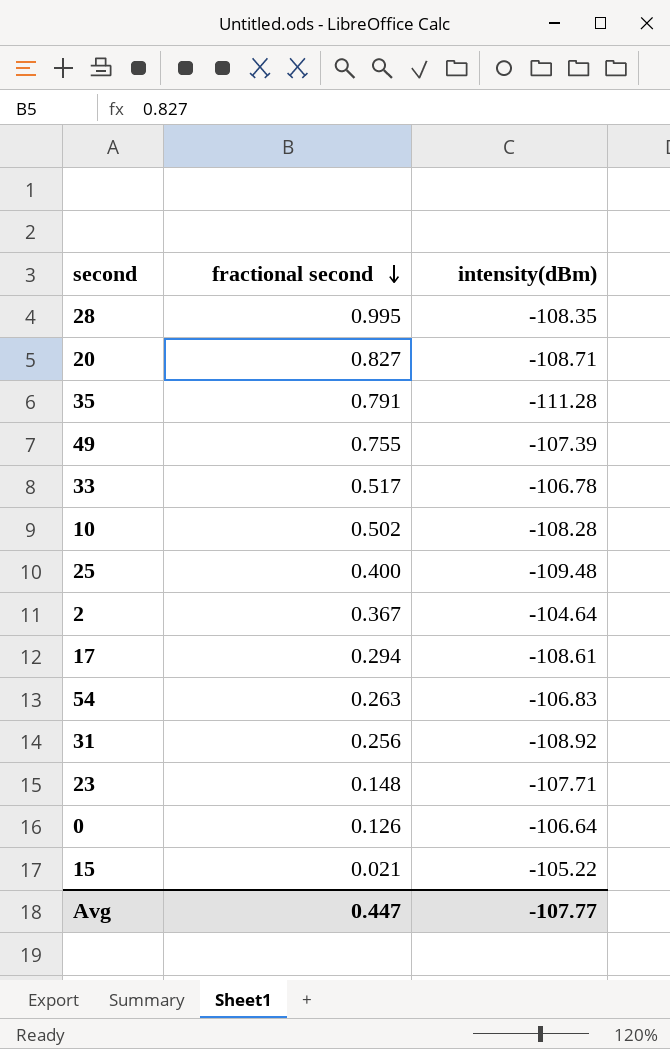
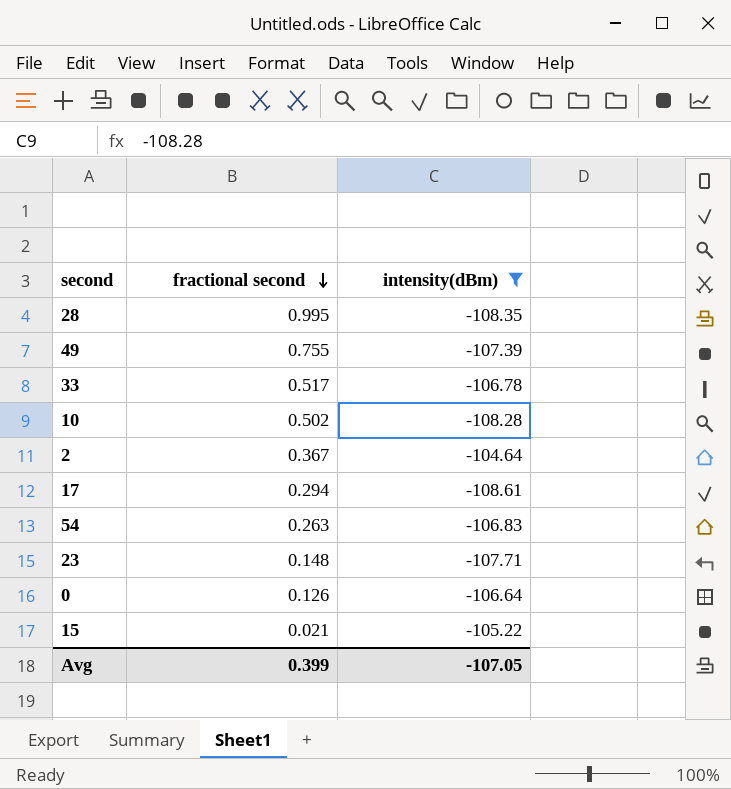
filter: none -> intensity(dBm) >= -108.61
Avg | fractional second: 0.447 -> 0.399
Avg | intensity(dBm): -107.77 -> -107.05

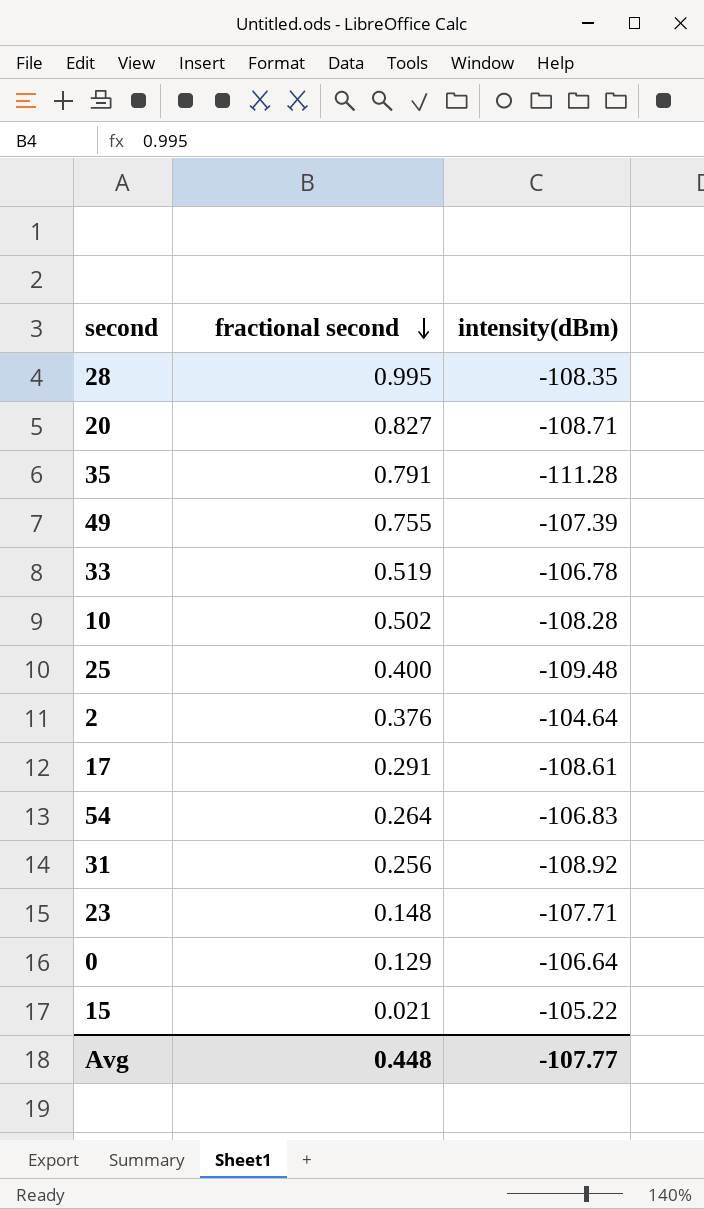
filter: intensity(dBm) >= -108.61 -> none
33 | fractional second: 0.517 -> 0.519
2 | fractional second: 0.367 -> 0.376
17 | fractional second: 0.294 -> 0.291
54 | fractional second: 0.263 -> 0.264
0 | fractional second: 0.126 -> 0.129
Avg | fractional second: 0.399 -> 0.448
Avg | intensity(dBm): -107.05 -> -107.77

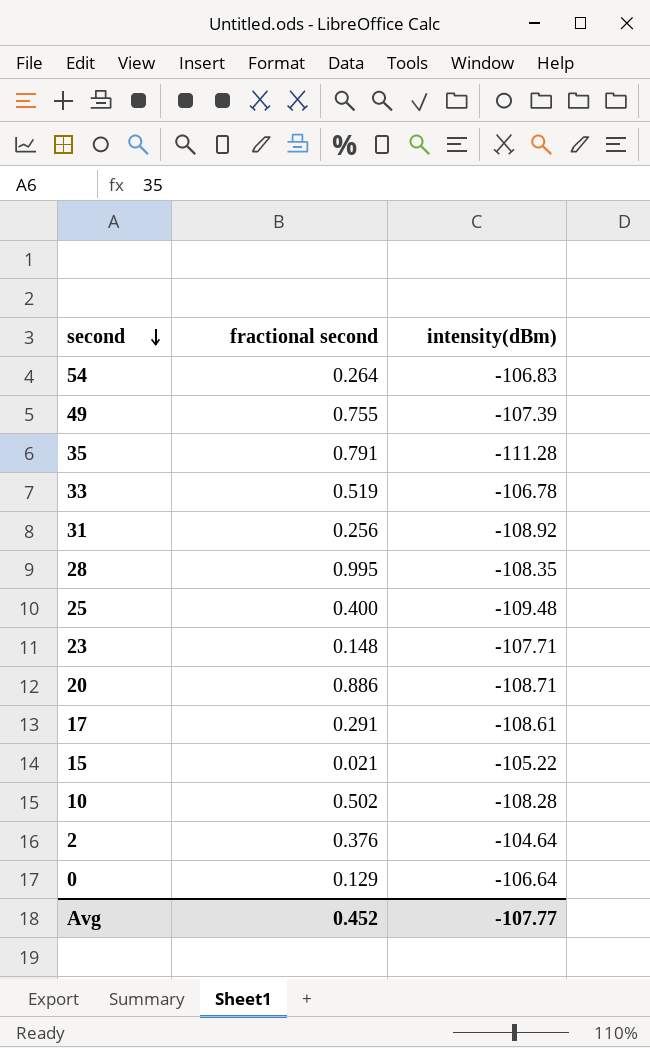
row order: fractional second descending -> second descending
20 | fractional second: 0.827 -> 0.886
Avg | fractional second: 0.448 -> 0.452

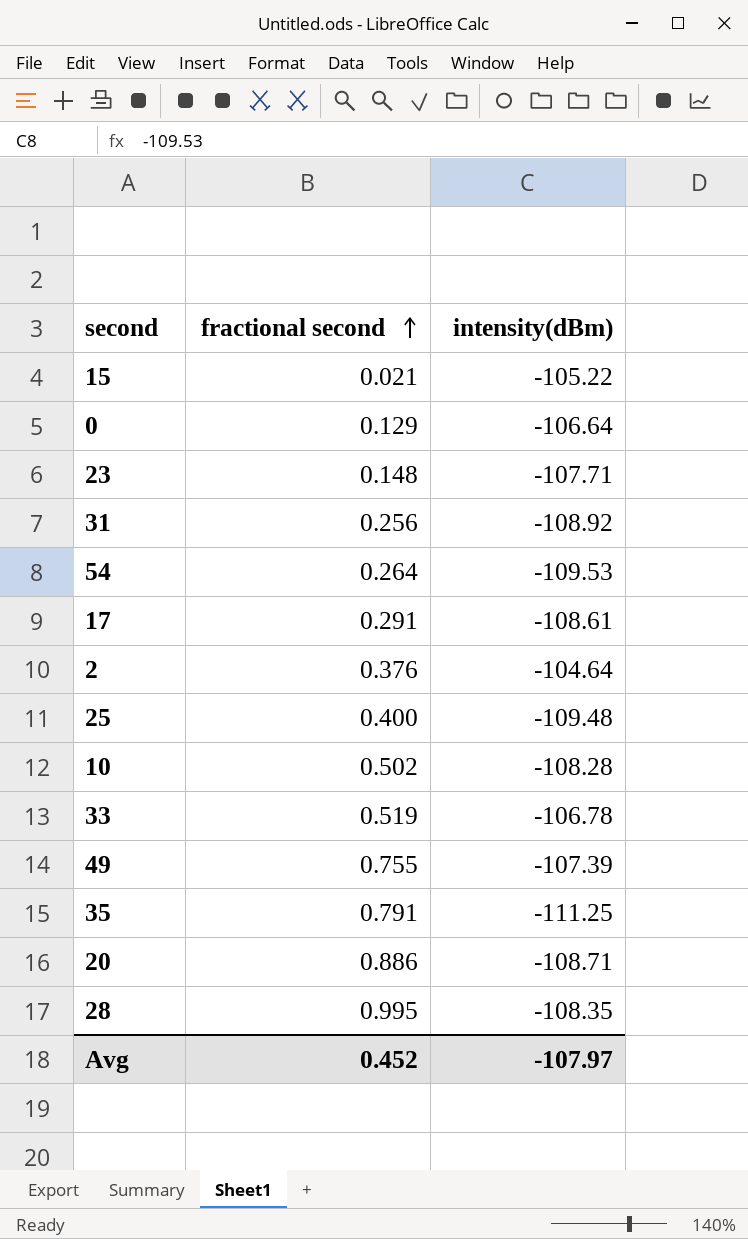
row order: second descending -> fractional second ascending
54 | intensity(dBm): -106.83 -> -109.53
35 | intensity(dBm): -111.28 -> -111.25
Avg | intensity(dBm): -107.77 -> -107.97

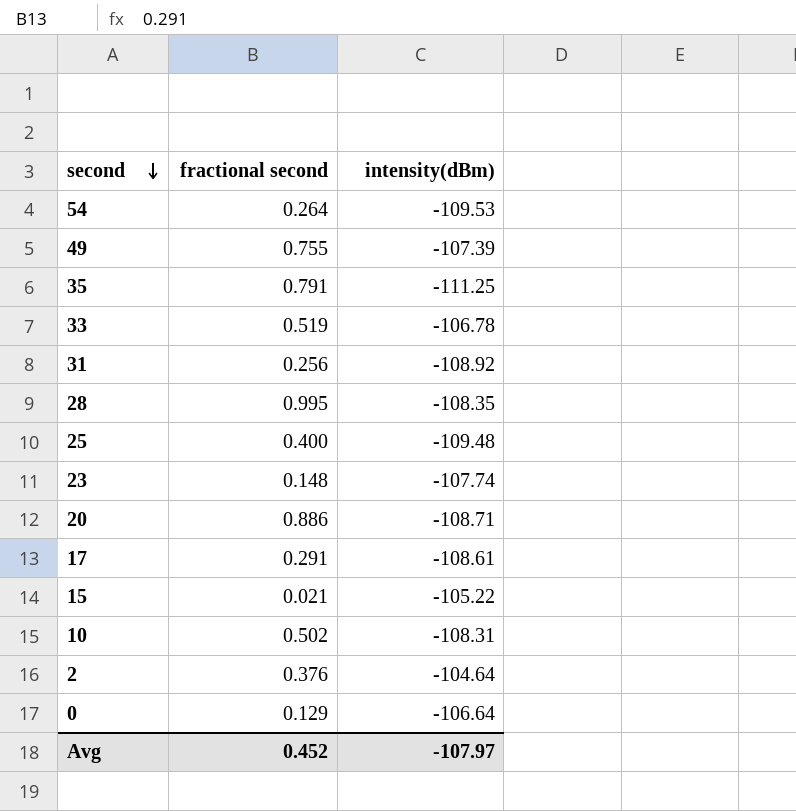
row order: fractional second ascending -> second descending
23 | intensity(dBm): -107.71 -> -107.74
10 | intensity(dBm): -108.28 -> -108.31

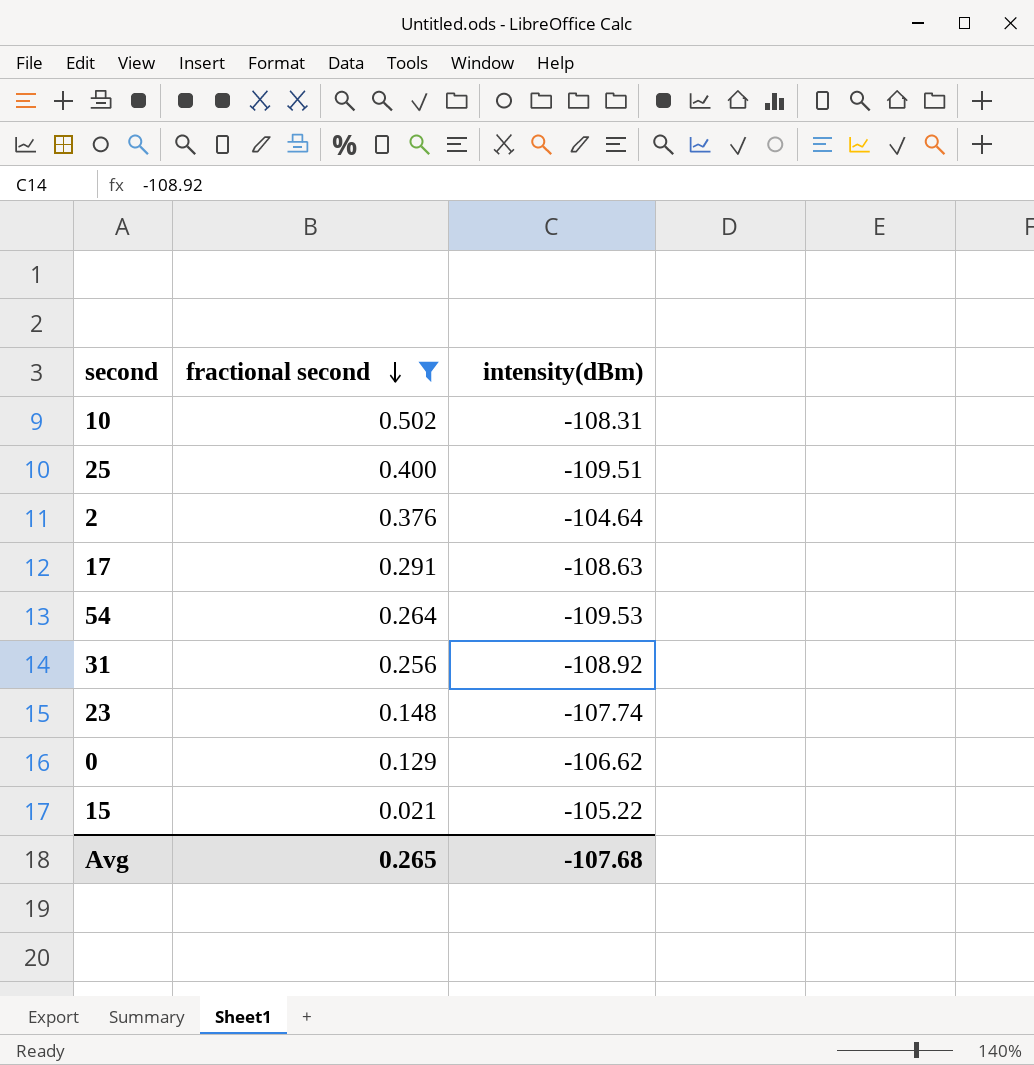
filter: none -> fractional second <= 0.502
row order: second descending -> fractional second descending
25 | intensity(dBm): -109.48 -> -109.51
17 | intensity(dBm): -108.61 -> -108.63
0 | intensity(dBm): -106.64 -> -106.62
Avg | fractional second: 0.452 -> 0.265
Avg | intensity(dBm): -107.97 -> -107.68

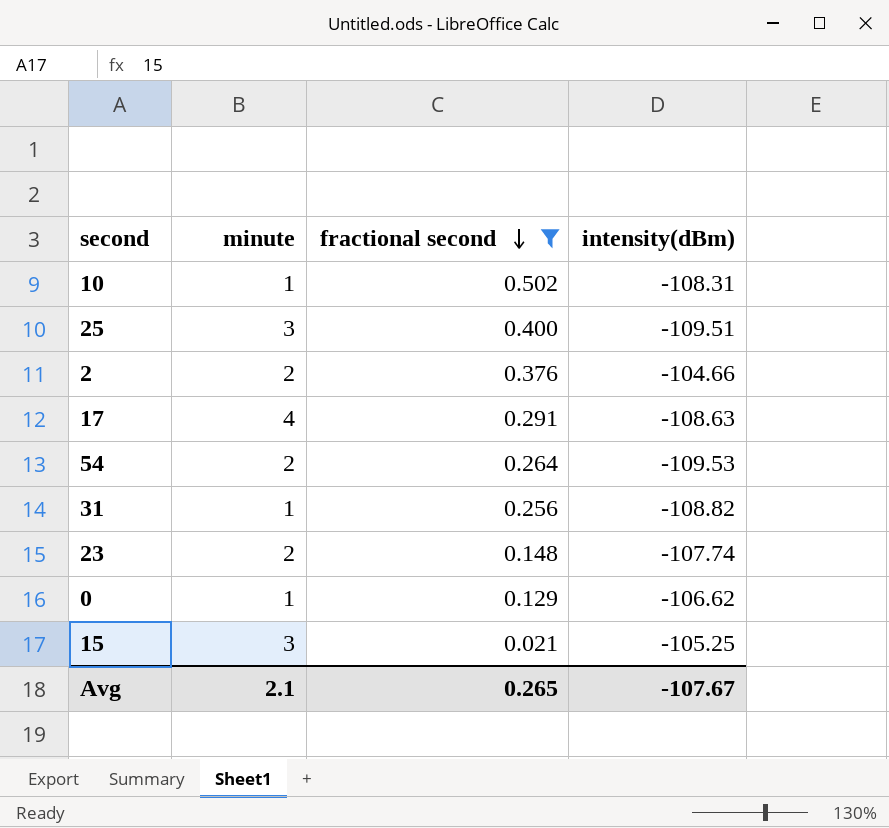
column minute | position: none -> 2
2 | intensity(dBm): -104.64 -> -104.66
31 | intensity(dBm): -108.92 -> -108.82
15 | intensity(dBm): -105.22 -> -105.25
Avg | intensity(dBm): -107.68 -> -107.67

